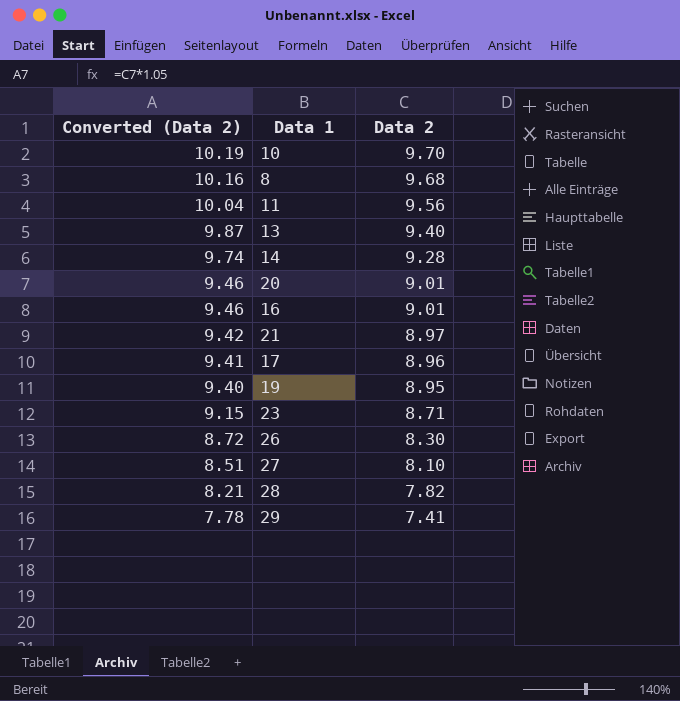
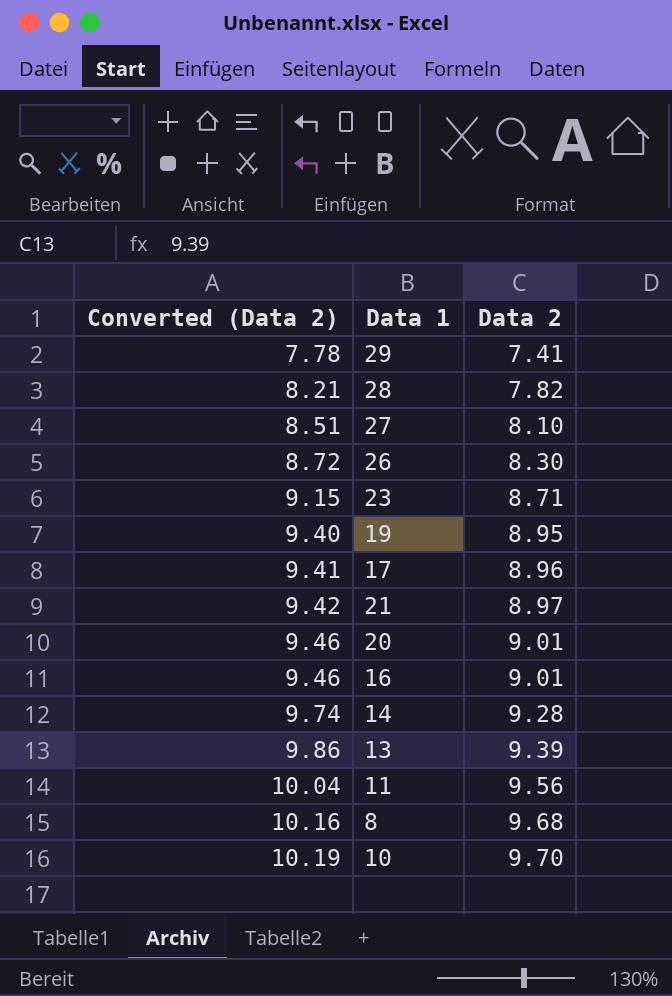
row order: Converted (Data 2) descending -> Converted (Data 2) ascending
13 | Converted (Data 2): 9.87 -> 9.86
13 | Data 2: 9.40 -> 9.39

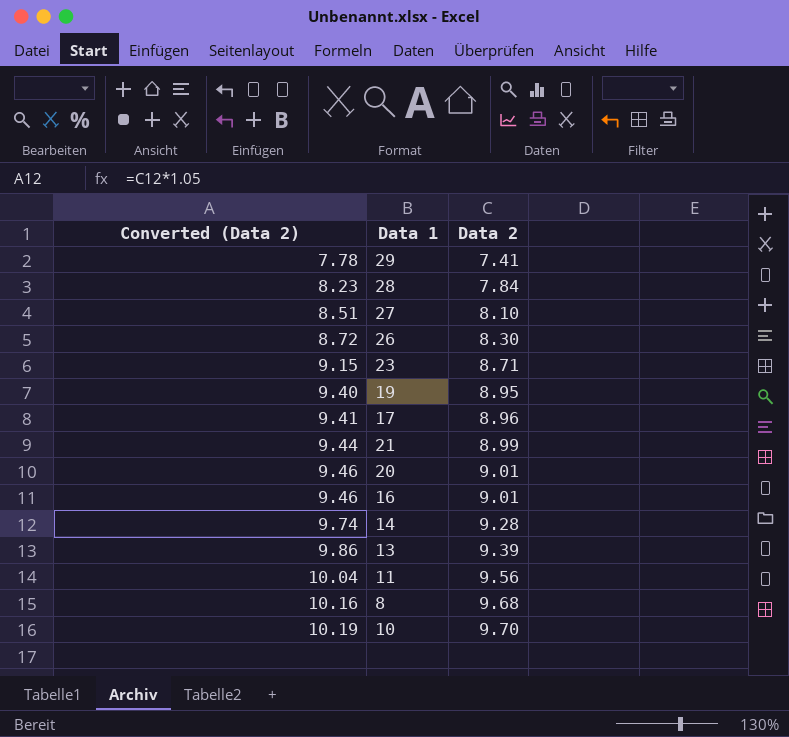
28 | Converted (Data 2): 8.21 -> 8.23
28 | Data 2: 7.82 -> 7.84
21 | Converted (Data 2): 9.42 -> 9.44
21 | Data 2: 8.97 -> 8.99

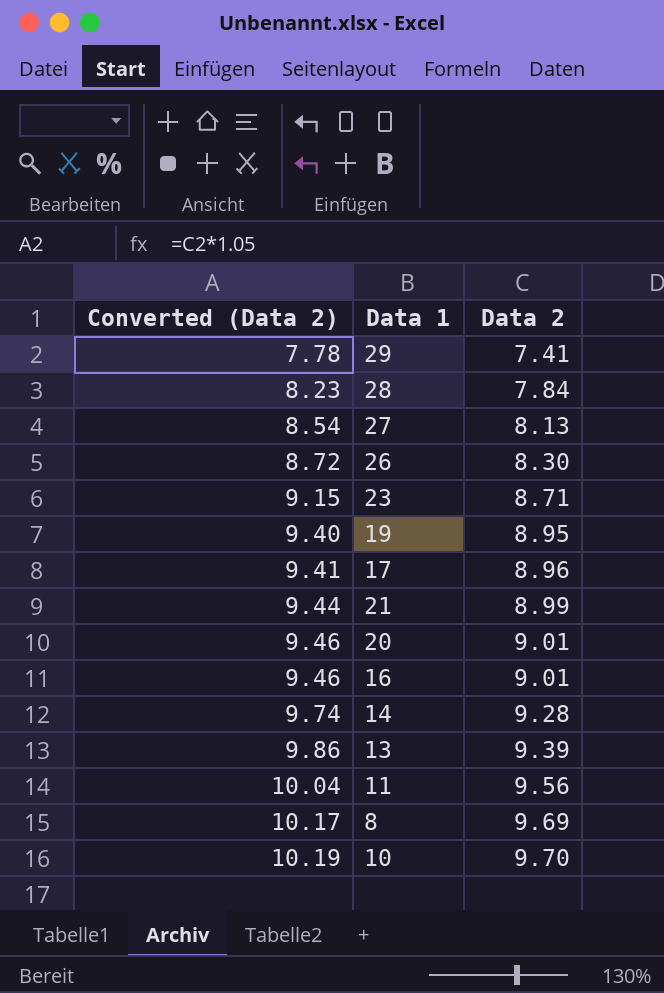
27 | Converted (Data 2): 8.51 -> 8.54
27 | Data 2: 8.10 -> 8.13
8 | Converted (Data 2): 10.16 -> 10.17
8 | Data 2: 9.68 -> 9.69

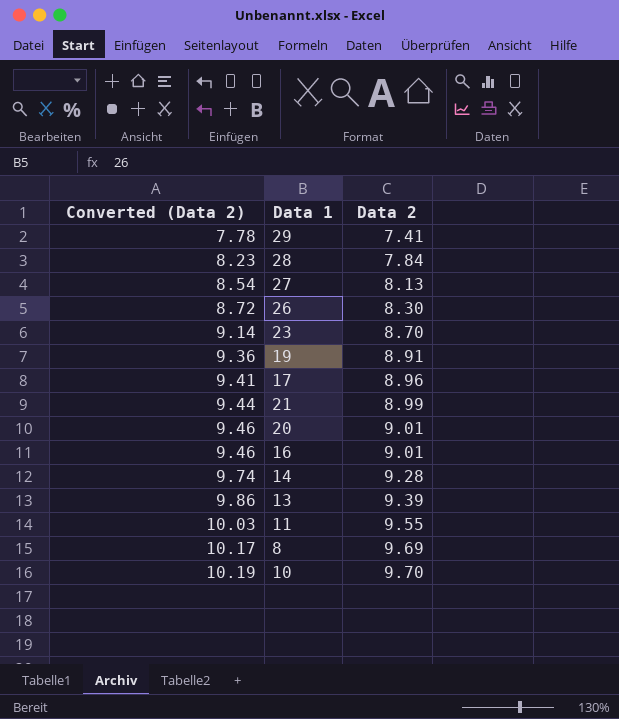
23 | Converted (Data 2): 9.15 -> 9.14
23 | Data 2: 8.71 -> 8.70
19 | Converted (Data 2): 9.40 -> 9.36
19 | Data 2: 8.95 -> 8.91
11 | Converted (Data 2): 10.04 -> 10.03
11 | Data 2: 9.56 -> 9.55

